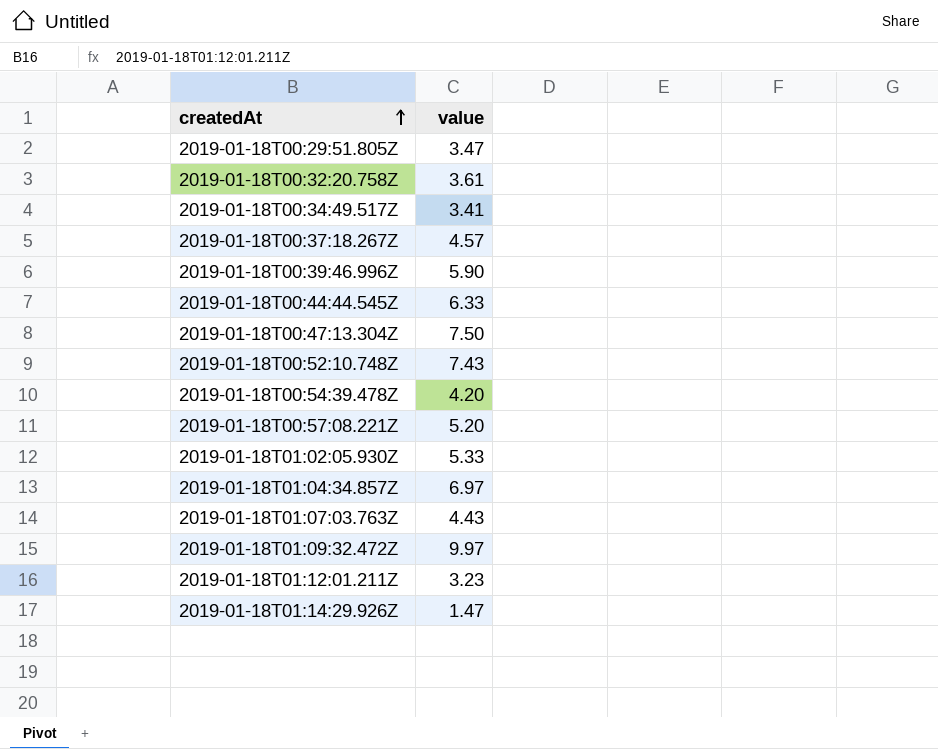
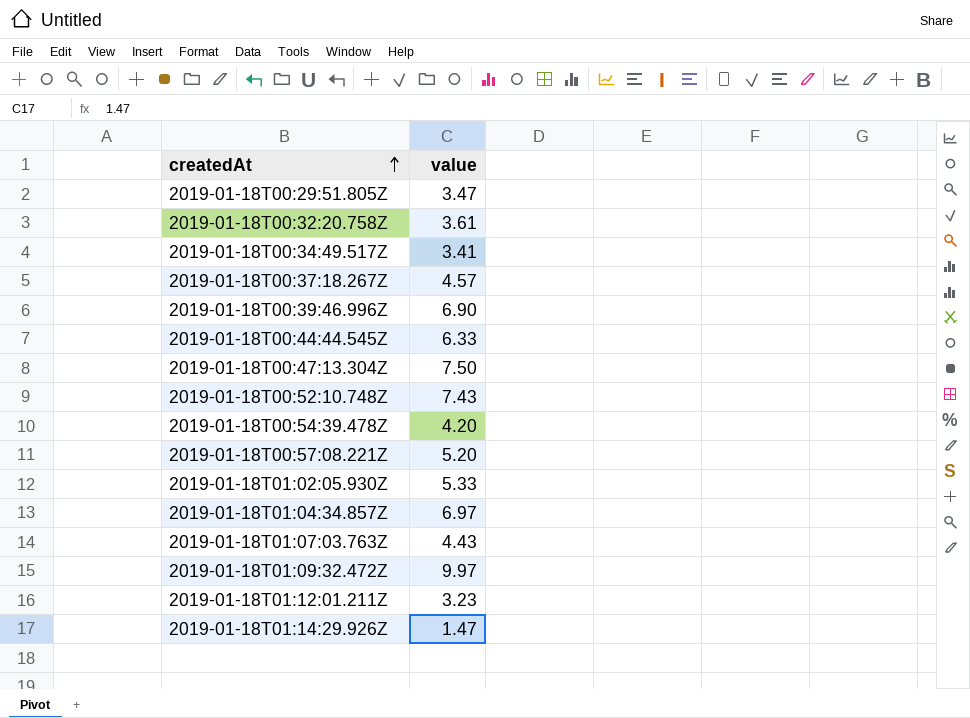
2019-01-18T00:39:46.996Z | value: 5.90 -> 6.90

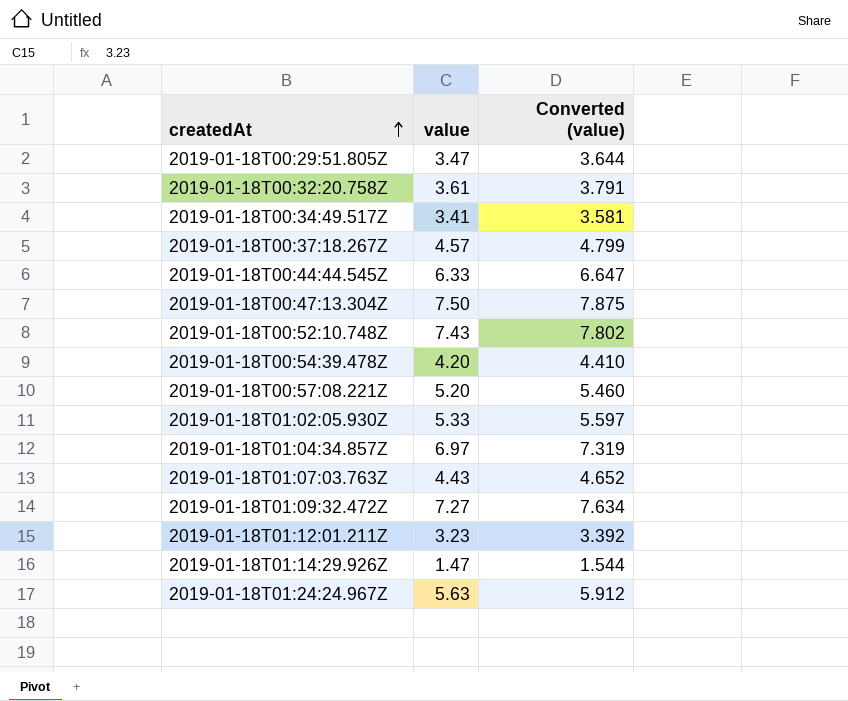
column Converted (value) | formula: none -> [value] * 1.05
row 2019-01-18T00:39:46.996Z: 6.90 -> none
2019-01-18T01:09:32.472Z | value: 9.97 -> 7.27
row 2019-01-18T01:24:24.967Z: none -> 5.63 | 5.912

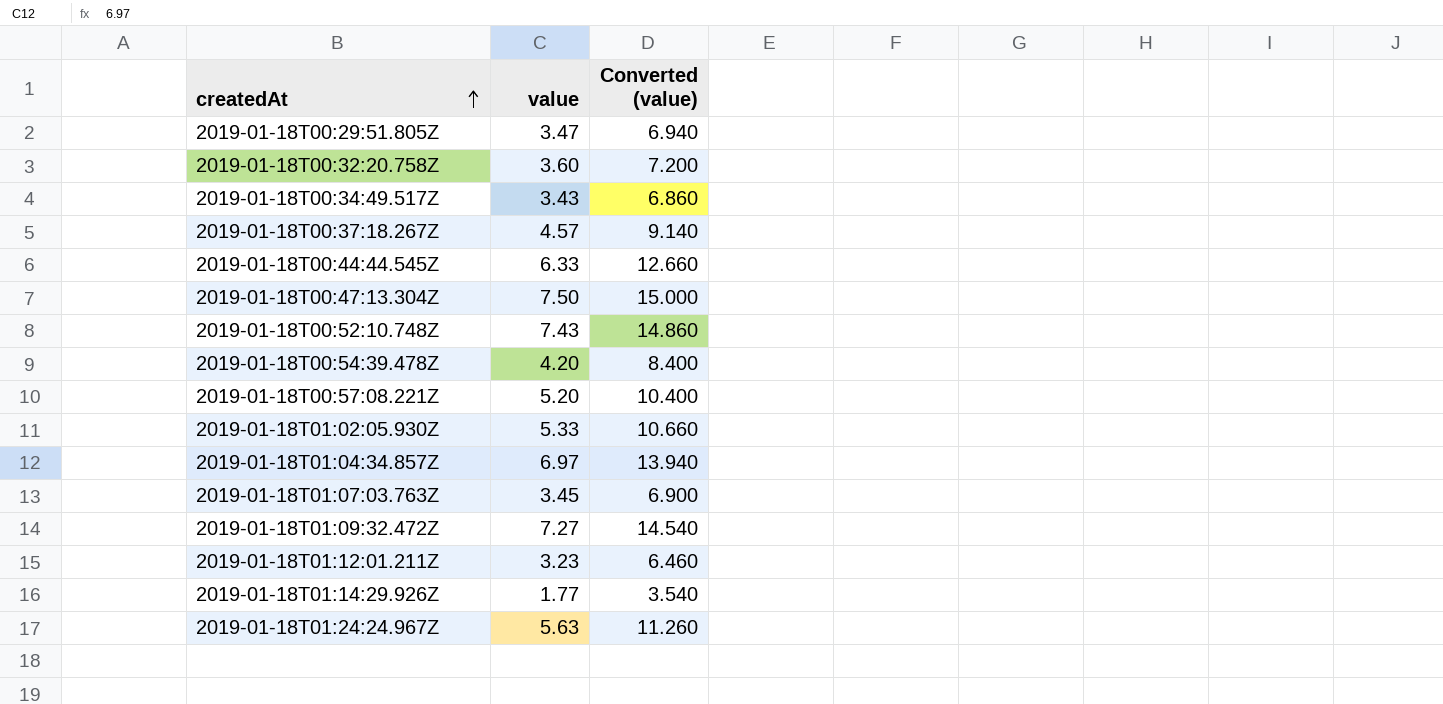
column Converted (value) | formula: [value] * 1.05 -> [value] * 2
2019-01-18T00:32:20.758Z | value: 3.61 -> 3.60
2019-01-18T00:34:49.517Z | value: 3.41 -> 3.43
2019-01-18T01:07:03.763Z | value: 4.43 -> 3.45
2019-01-18T01:14:29.926Z | value: 1.47 -> 1.77

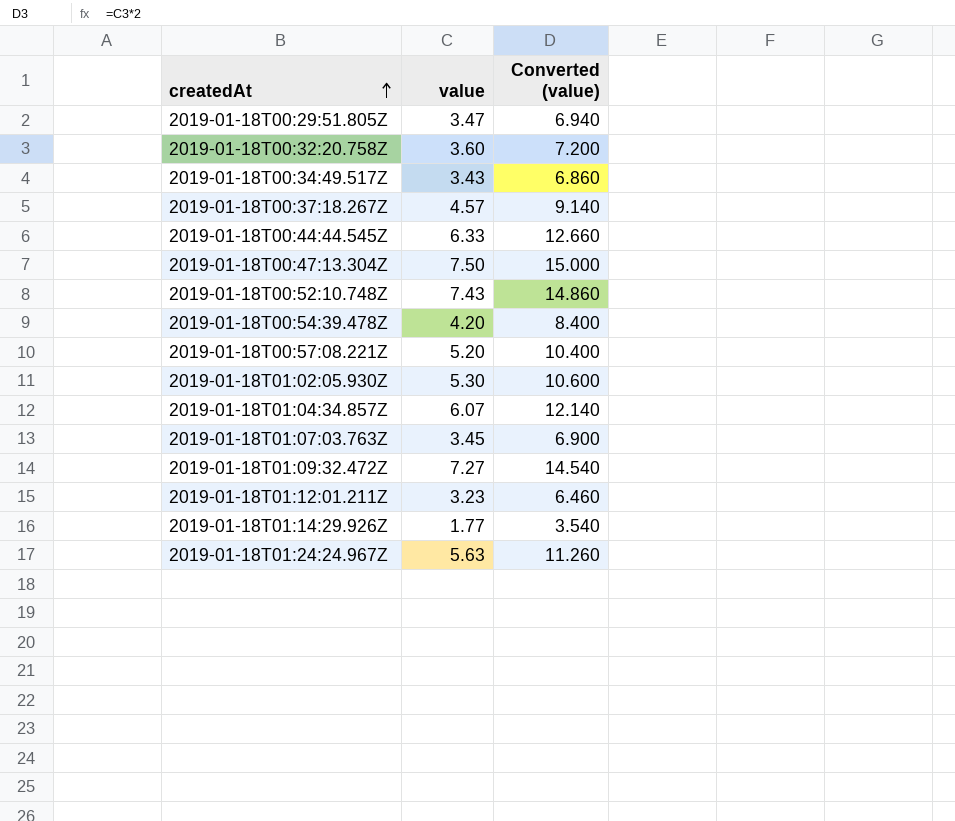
2019-01-18T01:02:05.930Z | value: 5.33 -> 5.30
2019-01-18T01:02:05.930Z | Converted (value): 10.660 -> 10.600
2019-01-18T01:04:34.857Z | value: 6.97 -> 6.07
2019-01-18T01:04:34.857Z | Converted (value): 13.940 -> 12.140

